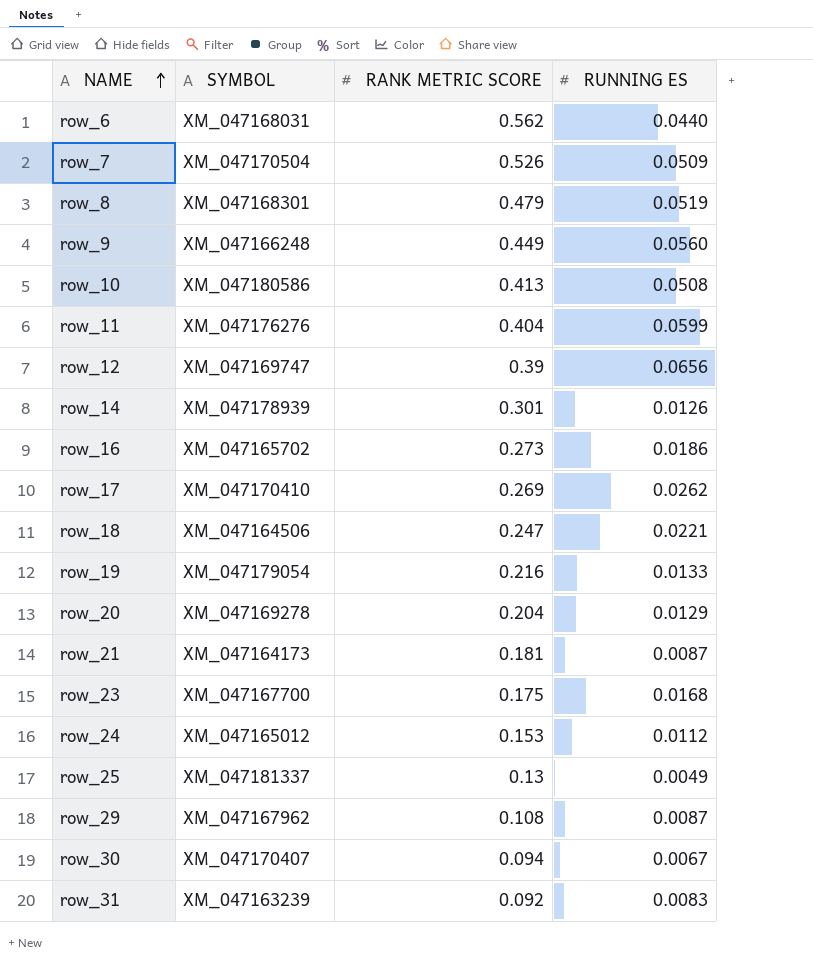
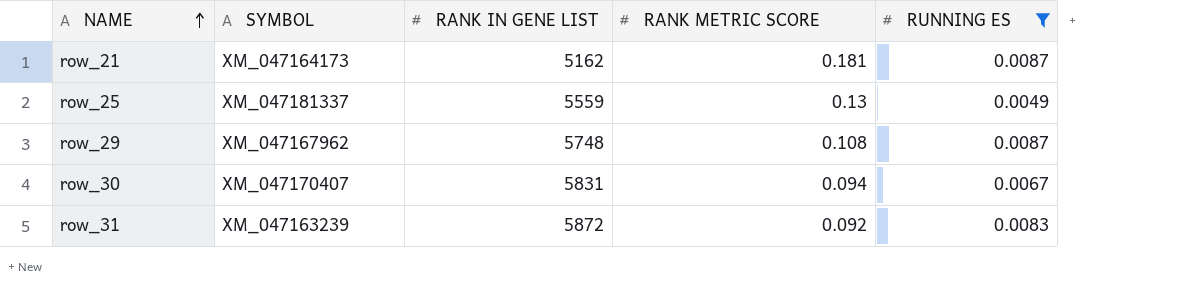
filter: none -> RUNNING ES <= 0.0087
column RANK IN GENE LIST | position: none -> 3

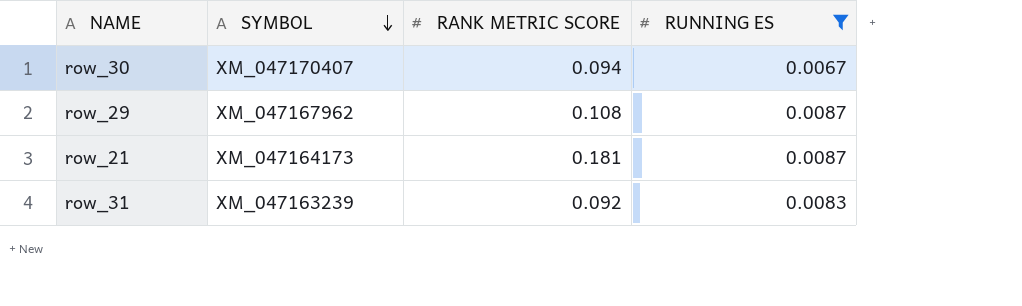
row order: NAME ascending -> SYMBOL descending
column RANK IN GENE LIST | position: 3 -> none
row row_25: XM_047181337 | 5559 | 0.13 | 0.0049 -> none

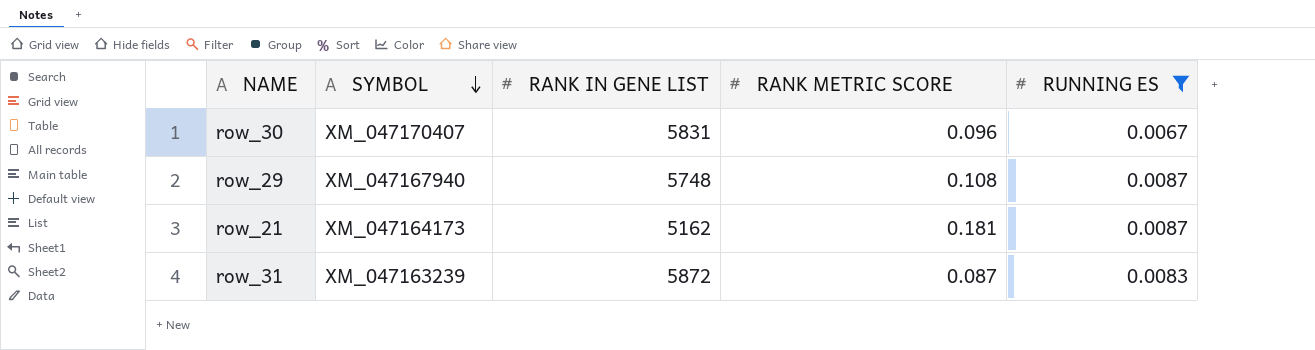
column RANK IN GENE LIST | position: none -> 3
row_30 | RANK METRIC SCORE: 0.094 -> 0.096
row_29 | SYMBOL: XM_047167962 -> XM_047167940
row_31 | RANK METRIC SCORE: 0.092 -> 0.087

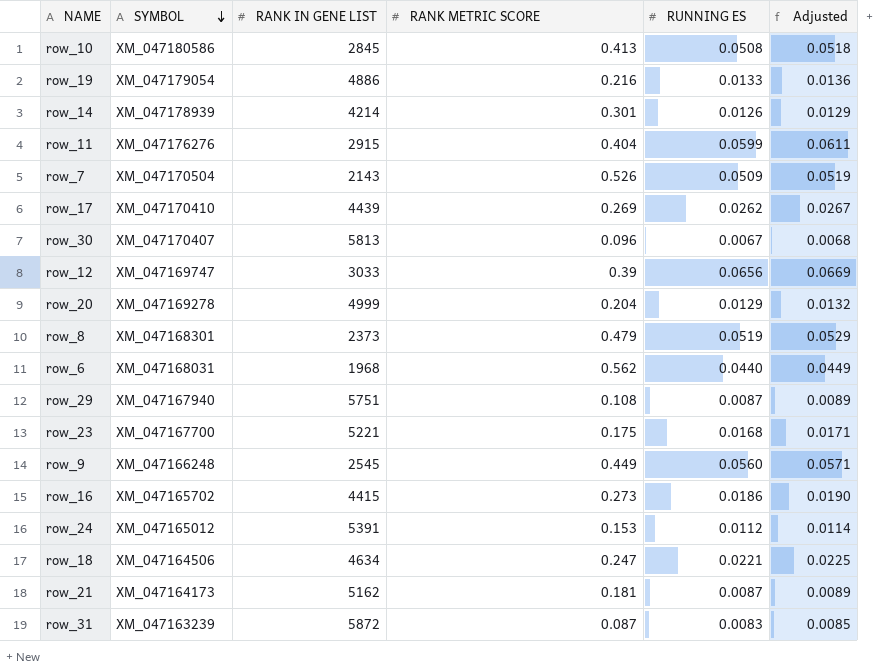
filter: RUNNING ES <= 0.0087 -> none
column Adjusted | formula: none -> [RUNNING ES] * 1.02
row_30 | RANK IN GENE LIST: 5831 -> 5813
row_29 | RANK IN GENE LIST: 5748 -> 5751

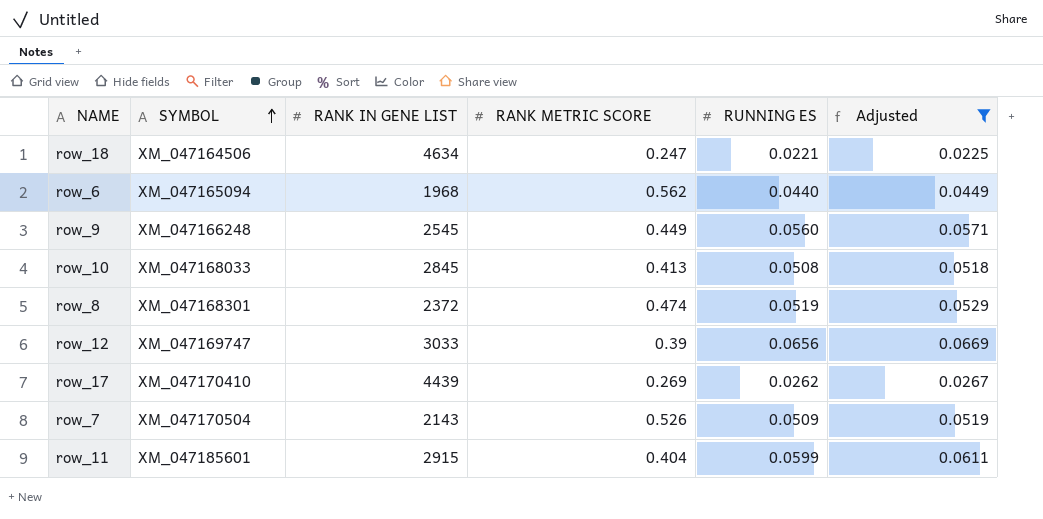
filter: none -> Adjusted >= 0.0225
row order: SYMBOL descending -> SYMBOL ascending
row_6 | SYMBOL: XM_047168031 -> XM_047165094
row_10 | SYMBOL: XM_047180586 -> XM_047168033
row_8 | RANK IN GENE LIST: 2373 -> 2372
row_8 | RANK METRIC SCORE: 0.479 -> 0.474
row_11 | SYMBOL: XM_047176276 -> XM_047185601

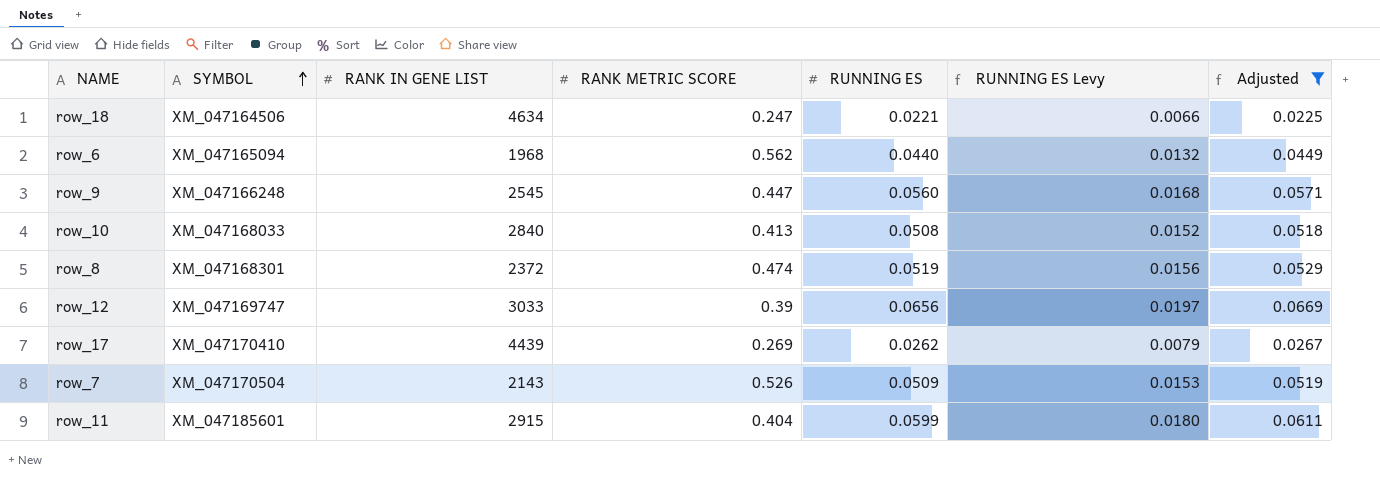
column RUNNING ES Levy | formula: none -> [RUNNING ES] * 0.3
row_9 | RANK METRIC SCORE: 0.449 -> 0.447
row_10 | RANK IN GENE LIST: 2845 -> 2840

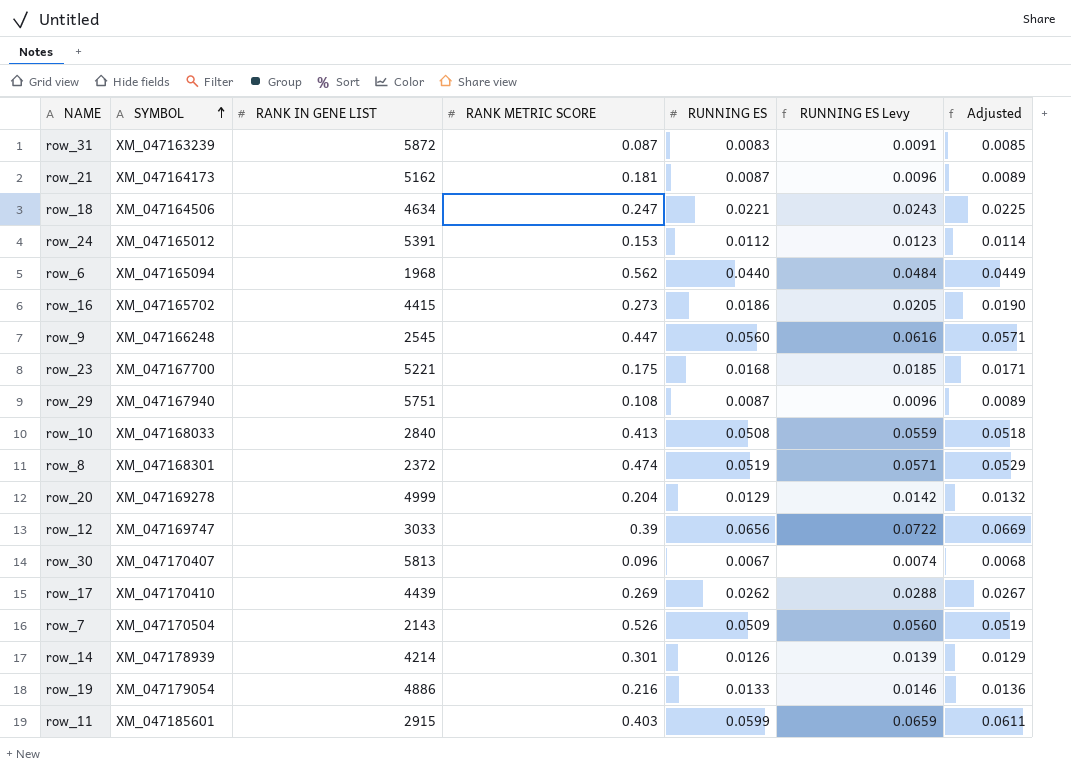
filter: Adjusted >= 0.0225 -> none
column RUNNING ES Levy | formula: [RUNNING ES] * 0.3 -> [RUNNING ES] * 1.1
row_11 | RANK METRIC SCORE: 0.404 -> 0.403

